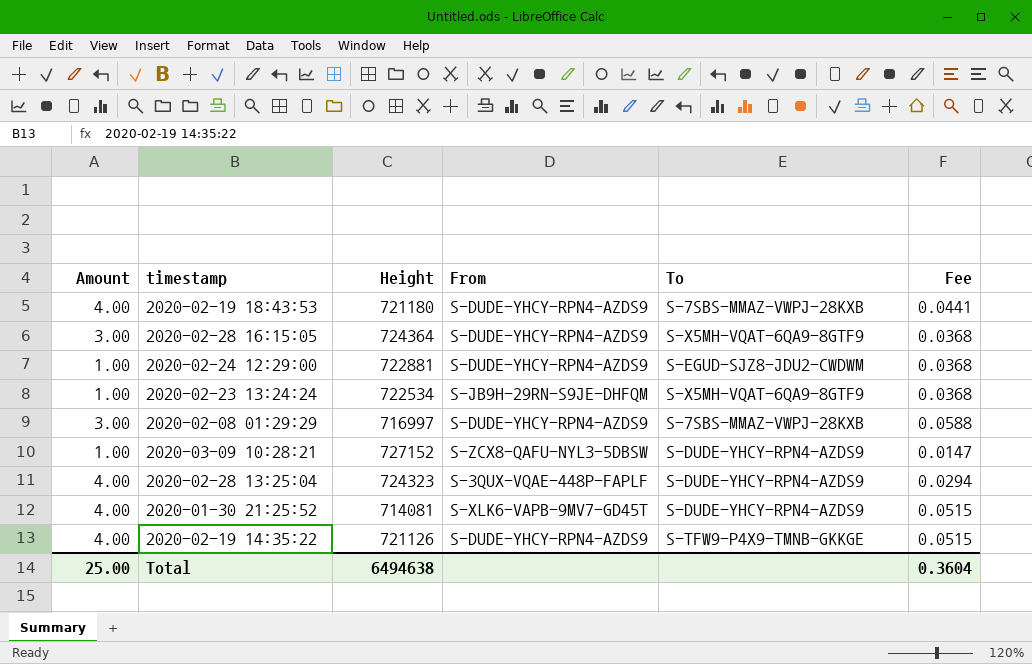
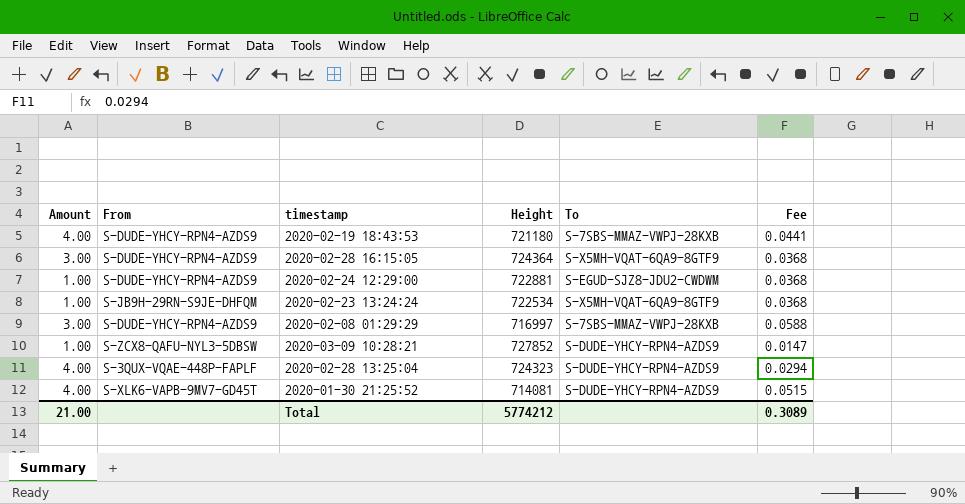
column From | position: 4 -> 2
row 2020-02-19 14:35:22: 4.00 | 721126 | S-DUDE-YHCY-RPN4-AZDS9 | S-TFW9-P4X9-TMNB-GKKGE | 0.0515 -> none
2020-03-09 10:28:21 | Height: 727152 -> 727852
Total | Amount: 25.00 -> 21.00
Total | Height: 6494638 -> 5774212
Total | Fee: 0.3604 -> 0.3089

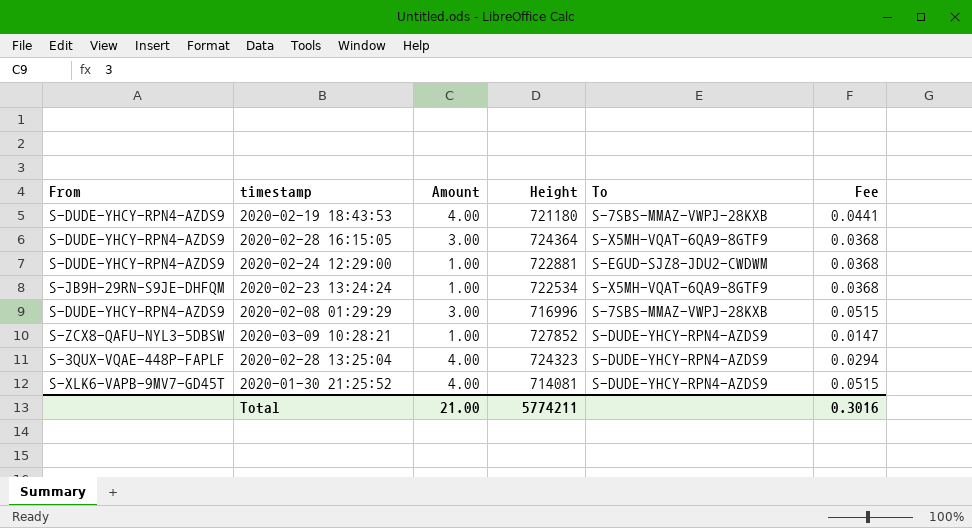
column Amount | position: 1 -> 3
2020-02-08 01:29:29 | Height: 716997 -> 716996
2020-02-08 01:29:29 | Fee: 0.0588 -> 0.0515
Total | Height: 5774212 -> 5774211
Total | Fee: 0.3089 -> 0.3016

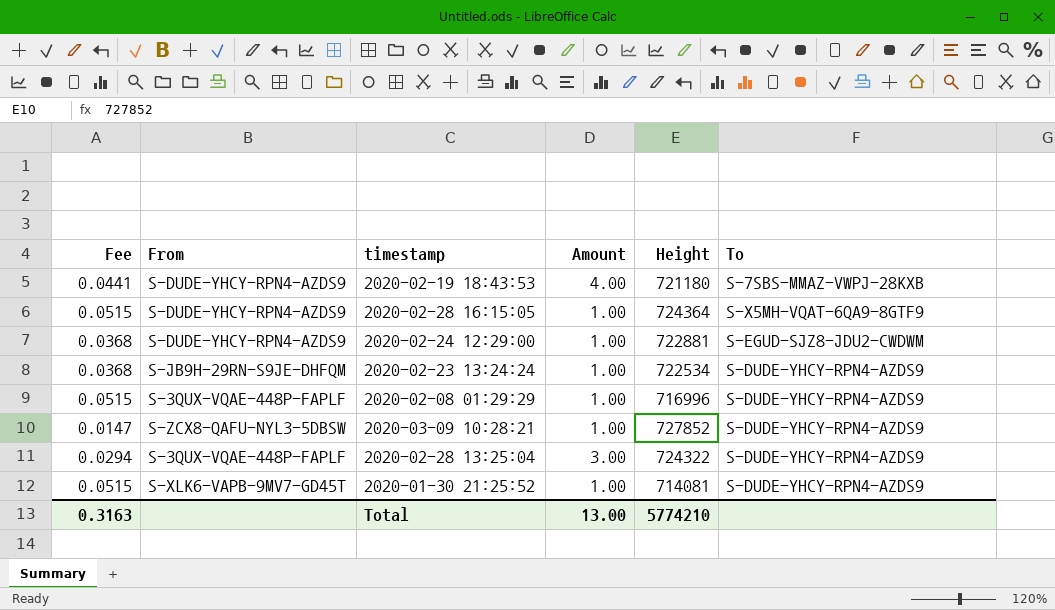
column Fee | position: 6 -> 1
2020-02-28 16:15:05 | Fee: 0.0368 -> 0.0515
2020-02-28 16:15:05 | Amount: 3.00 -> 1.00
2020-02-23 13:24:24 | To: S-X5MH-VQAT-6QA9-8GTF9 -> S-DUDE-YHCY-RPN4-AZDS9
2020-02-08 01:29:29 | From: S-DUDE-YHCY-RPN4-AZDS9 -> S-3QUX-VQAE-448P-FAPLF
2020-02-08 01:29:29 | Amount: 3.00 -> 1.00
2020-02-08 01:29:29 | To: S-7SBS-MMAZ-VWPJ-28KXB -> S-DUDE-YHCY-RPN4-AZDS9
2020-02-28 13:25:04 | Amount: 4.00 -> 3.00
2020-02-28 13:25:04 | Height: 724323 -> 724322
2020-01-30 21:25:52 | Amount: 4.00 -> 1.00
Total | Fee: 0.3016 -> 0.3163
Total | Amount: 21.00 -> 13.00
Total | Height: 5774211 -> 5774210

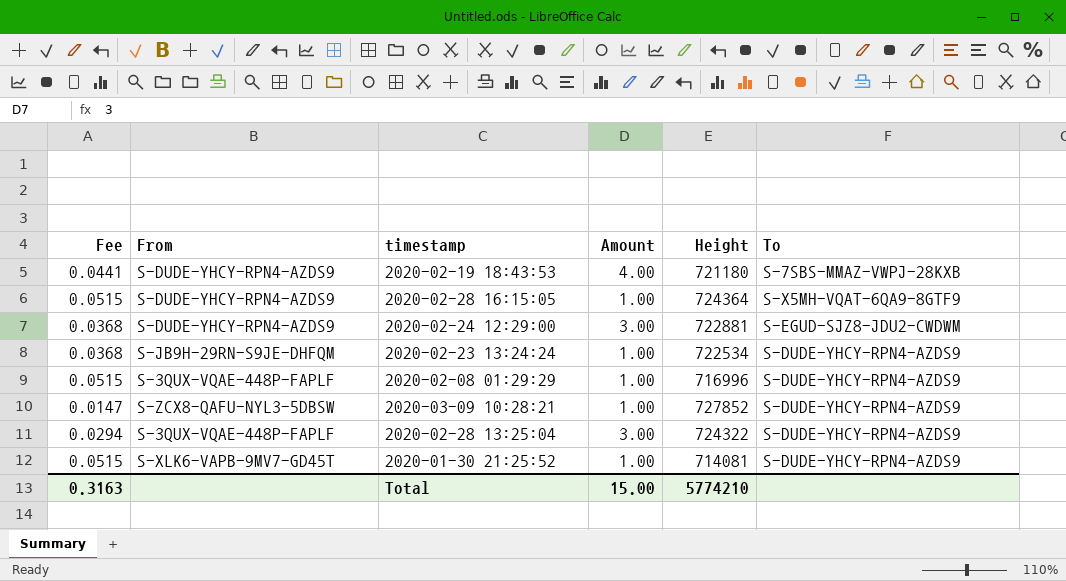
2020-02-24 12:29:00 | Amount: 1.00 -> 3.00
Total | Amount: 13.00 -> 15.00

